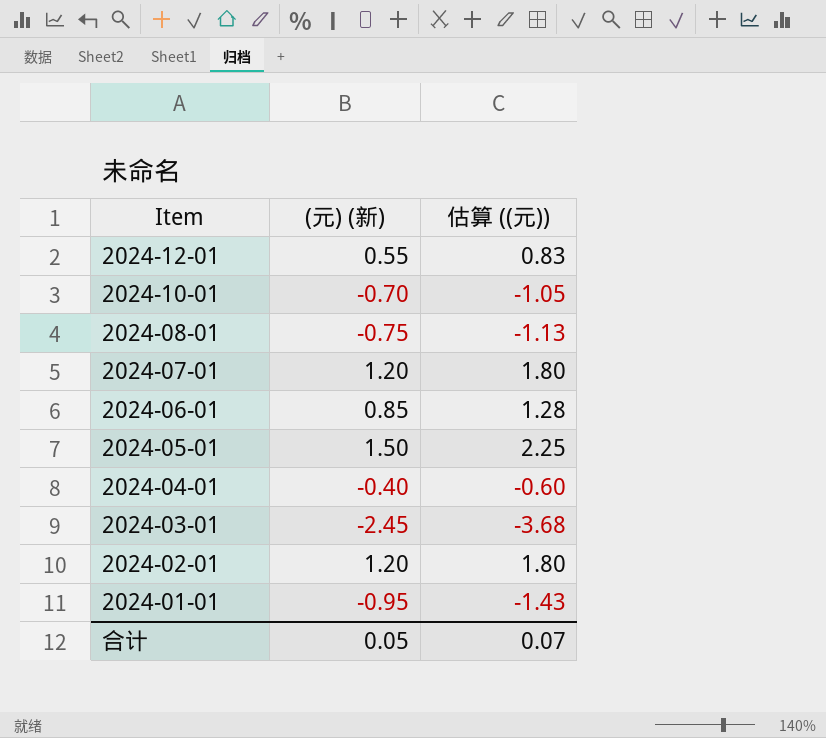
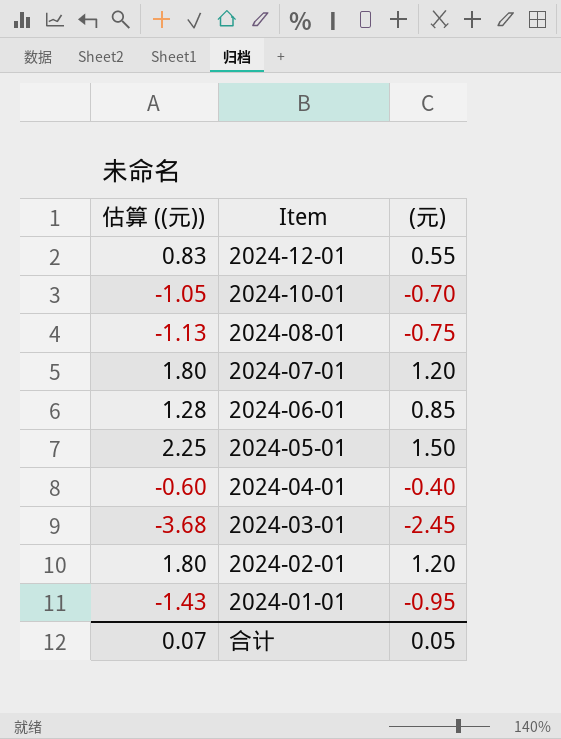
column 估算 ((元)) | position: 3 -> 1
column name: (元) (新) -> (元)

